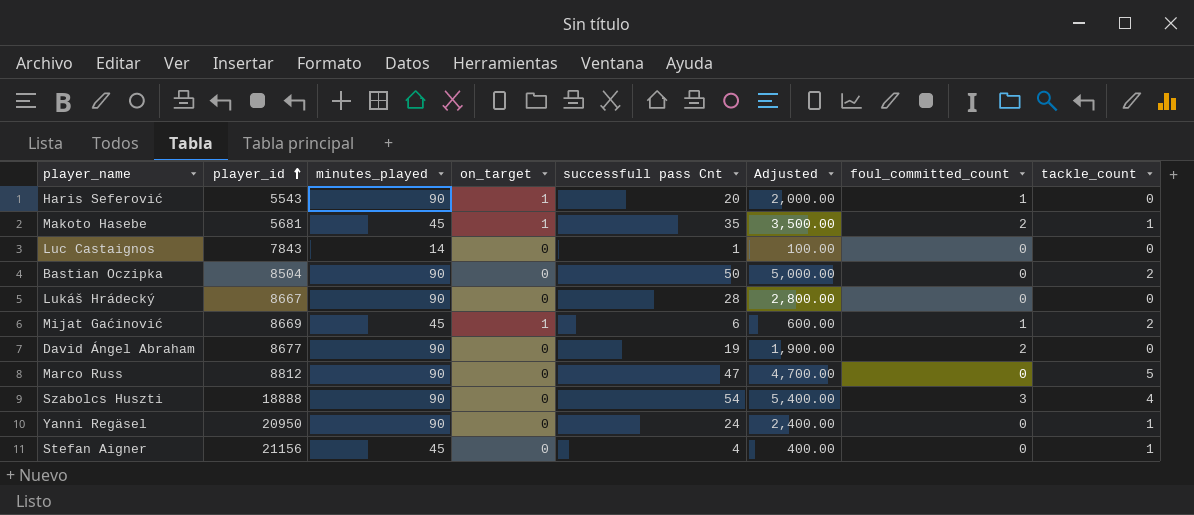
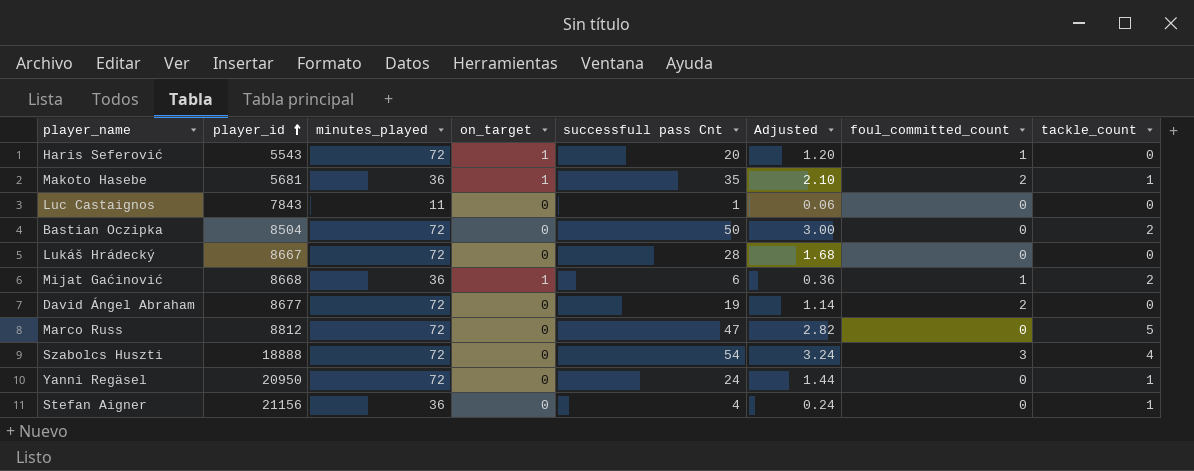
column Adjusted | formula: [successfull pass Cnt] * 100 -> [successfull pass Cnt] * 0.06
Haris Seferović | minutes_played: 90 -> 72
Makoto Hasebe | minutes_played: 45 -> 36
Luc Castaignos | minutes_played: 14 -> 11
Bastian Oczipka | minutes_played: 90 -> 72
Lukáš Hrádecký | minutes_played: 90 -> 72
Mijat Gaćinović | player_id: 8669 -> 8668
Mijat Gaćinović | minutes_played: 45 -> 36
David Ángel Abraham | minutes_played: 90 -> 72
Marco Russ | minutes_played: 90 -> 72
Szabolcs Huszti | minutes_played: 90 -> 72
Yanni Regäsel | minutes_played: 90 -> 72
Stefan Aigner | minutes_played: 45 -> 36

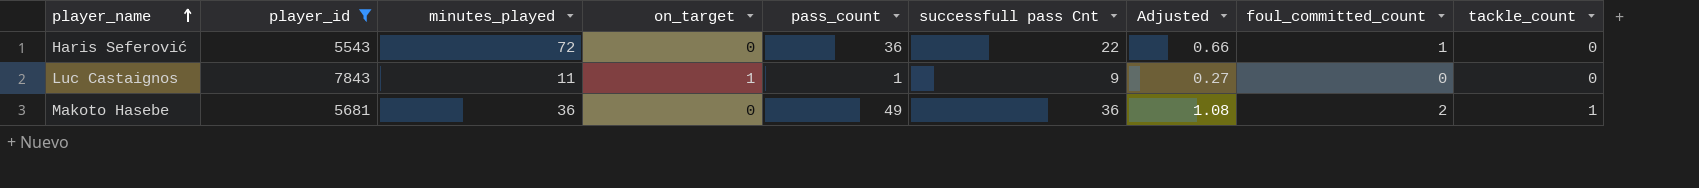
filter: none -> player_id <= 7843
row order: player_id ascending -> player_name ascending
column pass_count | position: none -> 5
column Adjusted | formula: [successfull pass Cnt] * 0.06 -> [successfull pass Cnt] * 0.03
Haris Seferović | on_target: 1 -> 0
Haris Seferović | successfull pass Cnt: 20 -> 22
Luc Castaignos | on_target: 0 -> 1
Luc Castaignos | successfull pass Cnt: 1 -> 9
Makoto Hasebe | on_target: 1 -> 0
Makoto Hasebe | successfull pass Cnt: 35 -> 36

